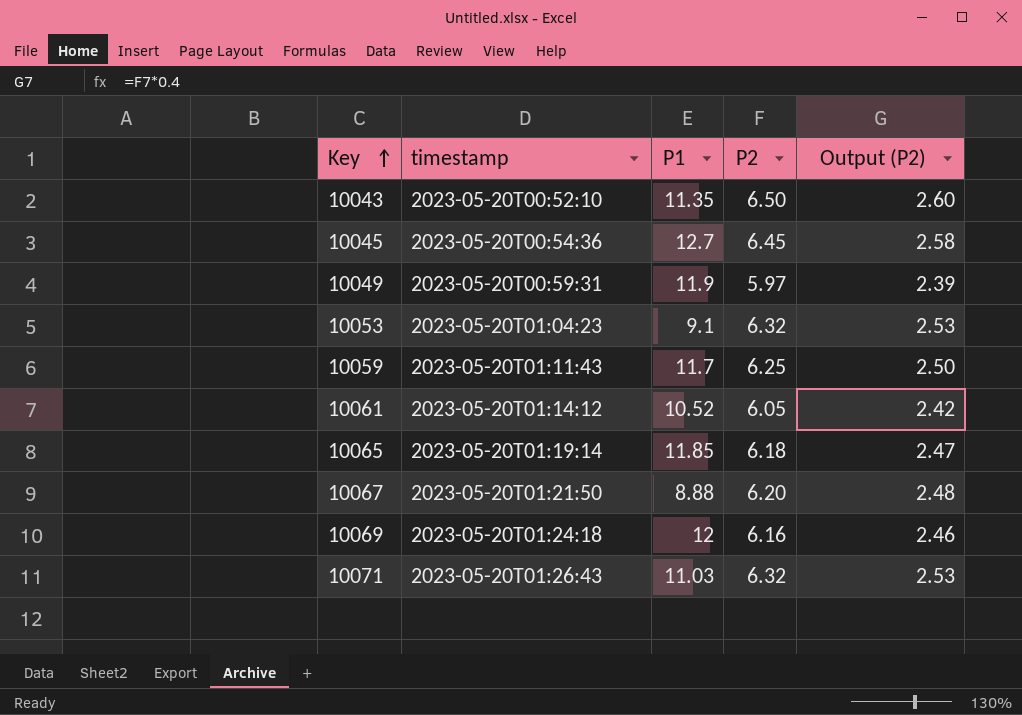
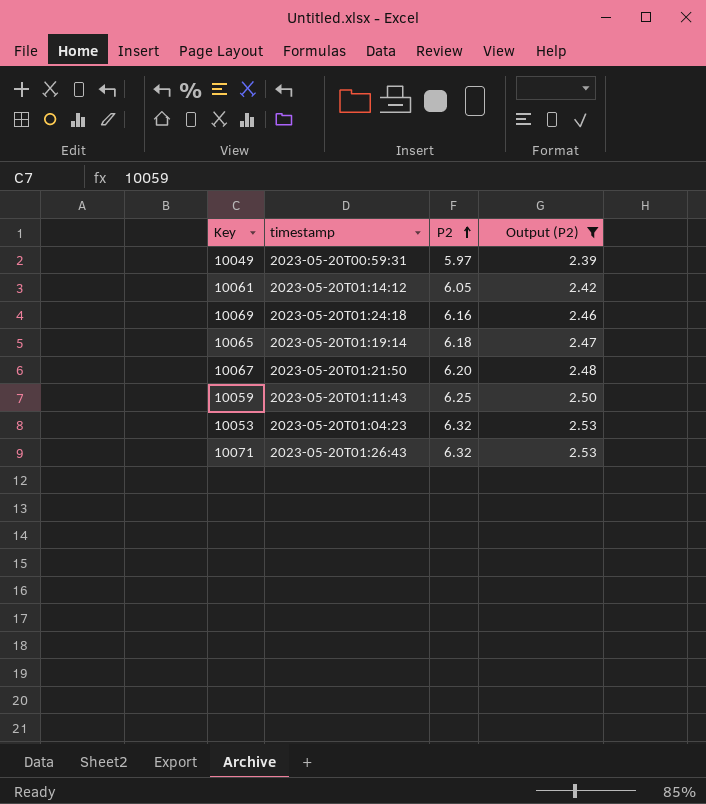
filter: none -> Output (P2) <= 2.53
row order: Key ascending -> P2 ascending
column P1 | position: 3 -> none

